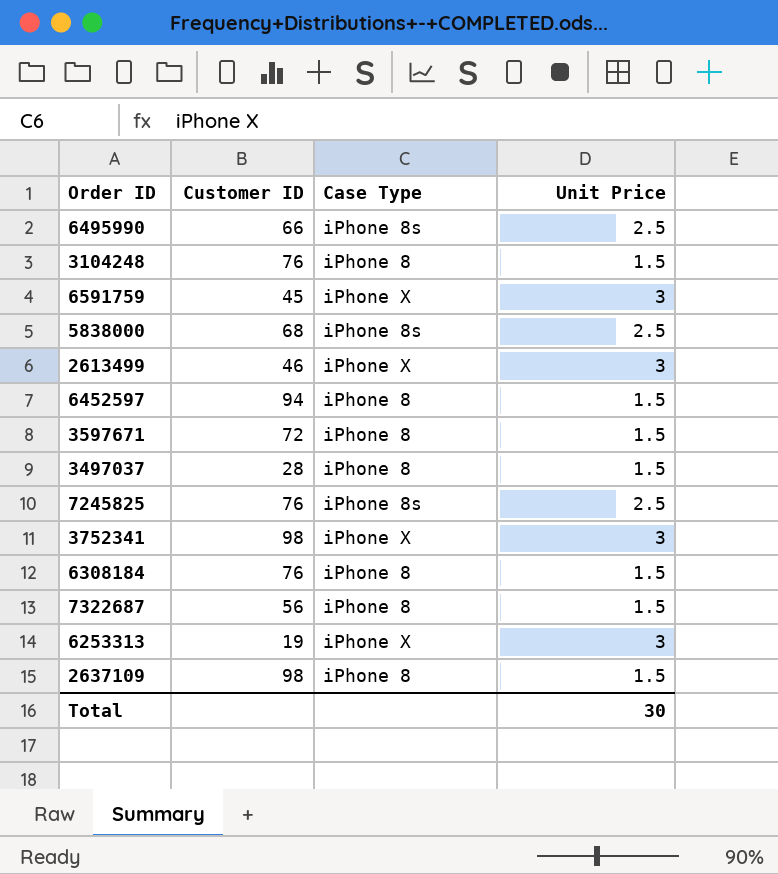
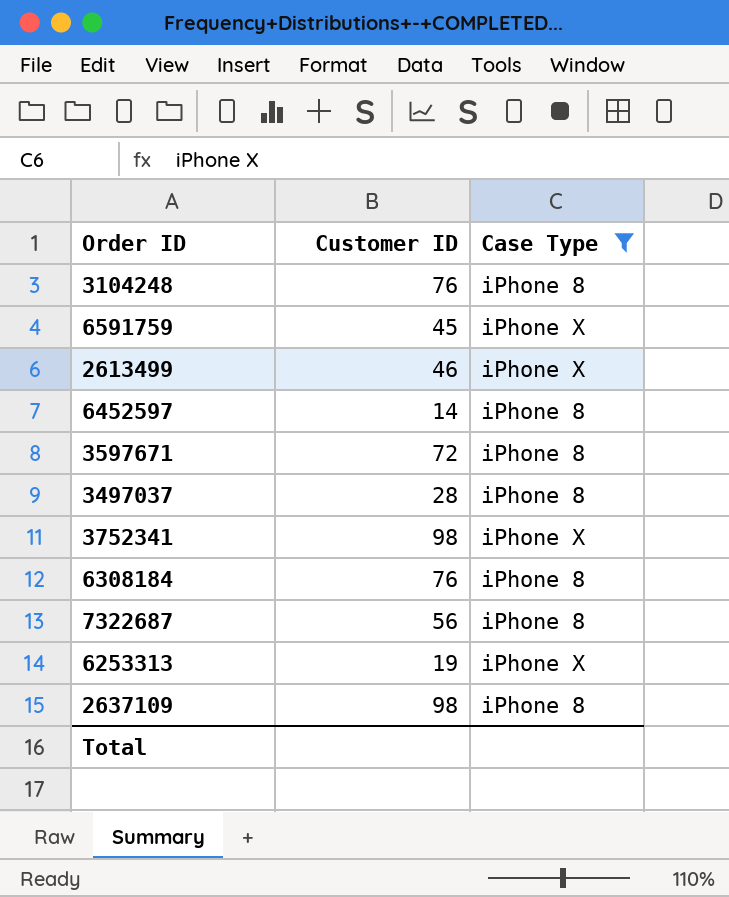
filter: none -> Case Type != iPhone 8s
column Unit Price | position: 4 -> none
6452597 | Customer ID: 94 -> 14

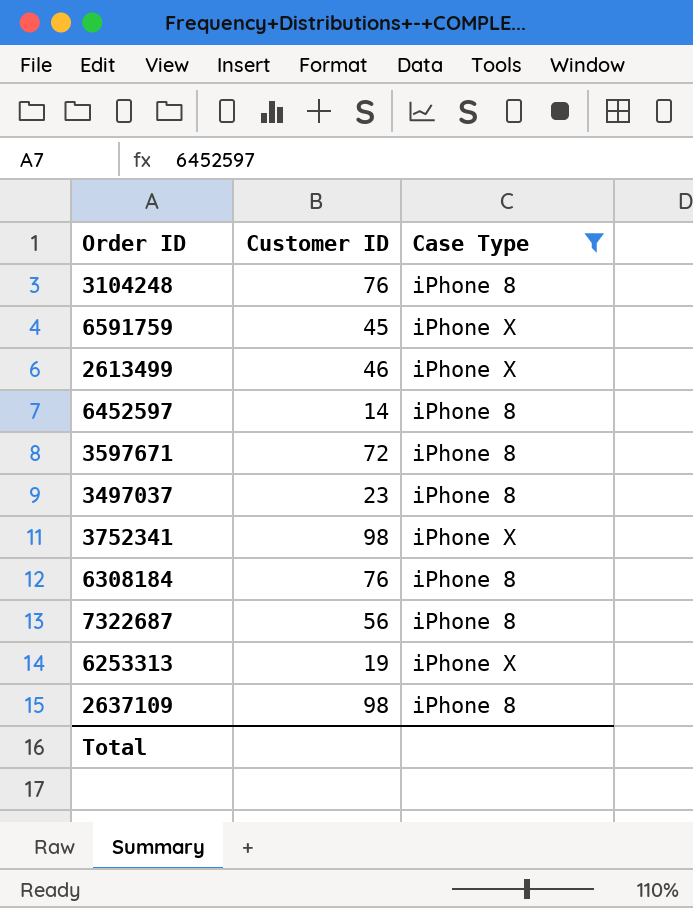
3497037 | Customer ID: 28 -> 23

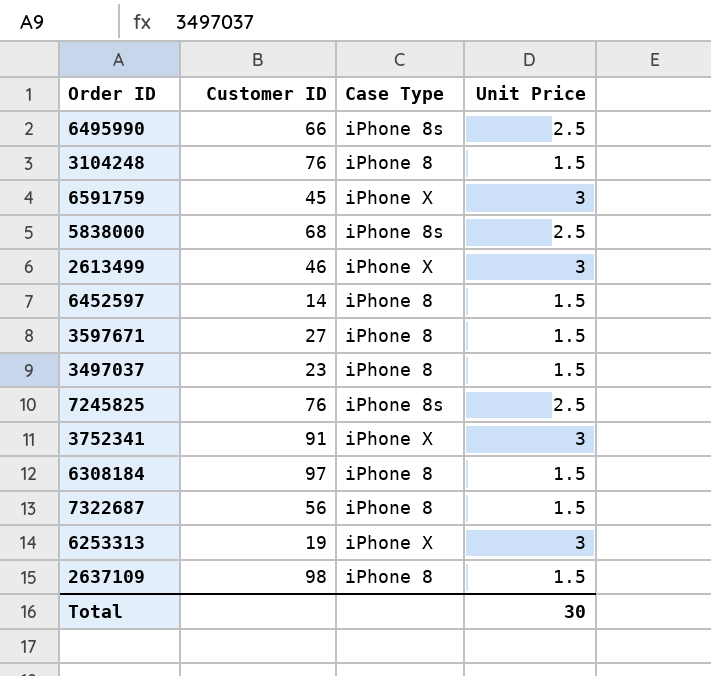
filter: Case Type != iPhone 8s -> none
column Unit Price | position: none -> 4
3597671 | Customer ID: 72 -> 27
3752341 | Customer ID: 98 -> 91
6308184 | Customer ID: 76 -> 97

